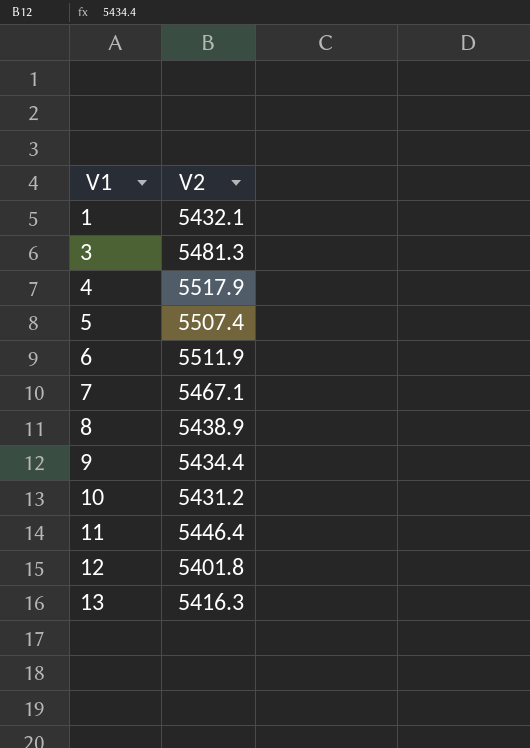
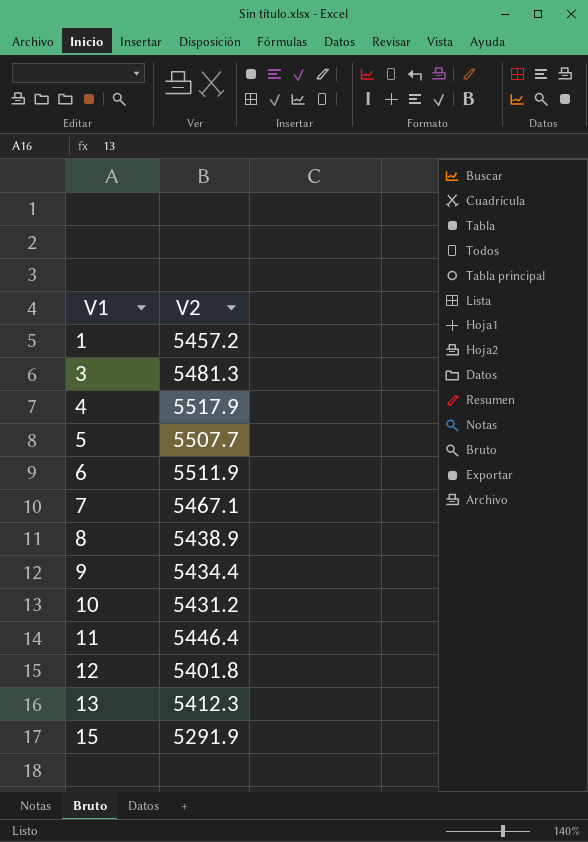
1 | V2: 5432.1 -> 5457.2
5 | V2: 5507.4 -> 5507.7
13 | V2: 5416.3 -> 5412.3
row 15: none -> 5291.9

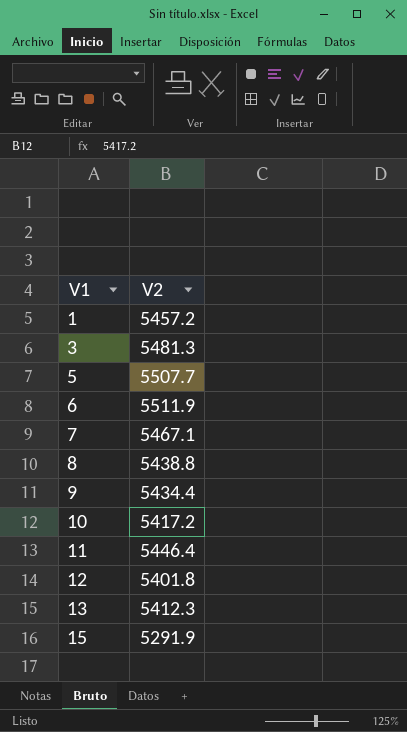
row 4: 5517.9 -> none
8 | V2: 5438.9 -> 5438.8
10 | V2: 5431.2 -> 5417.2

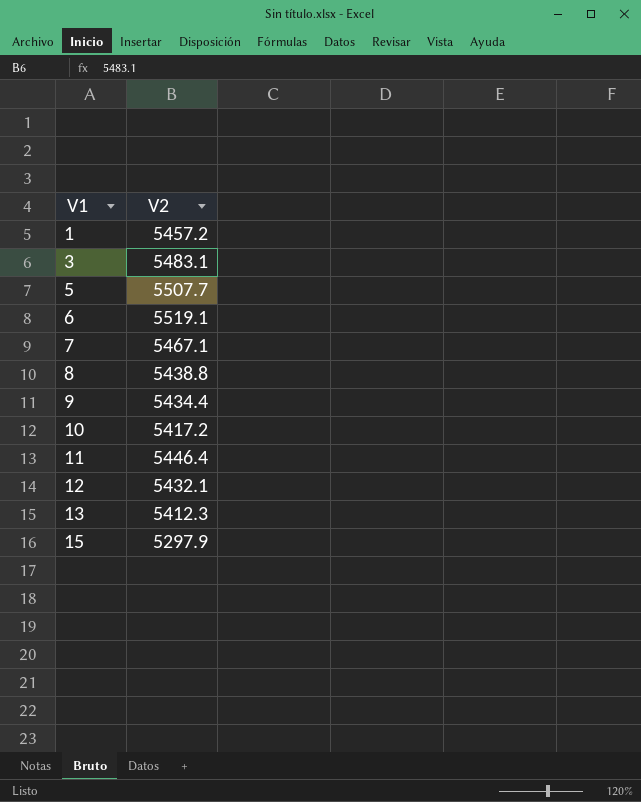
3 | V2: 5481.3 -> 5483.1
6 | V2: 5511.9 -> 5519.1
12 | V2: 5401.8 -> 5432.1
15 | V2: 5291.9 -> 5297.9

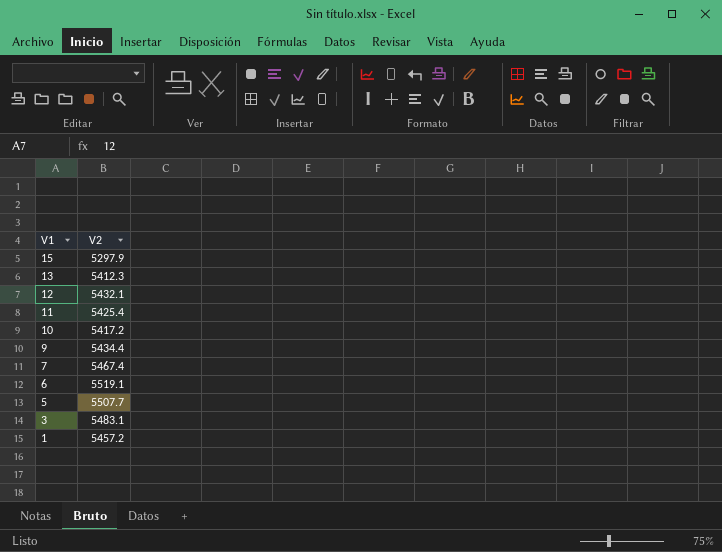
row order: V1 ascending -> V1 descending
row 8: 5438.8 -> none
11 | V2: 5446.4 -> 5425.4
7 | V2: 5467.1 -> 5467.4

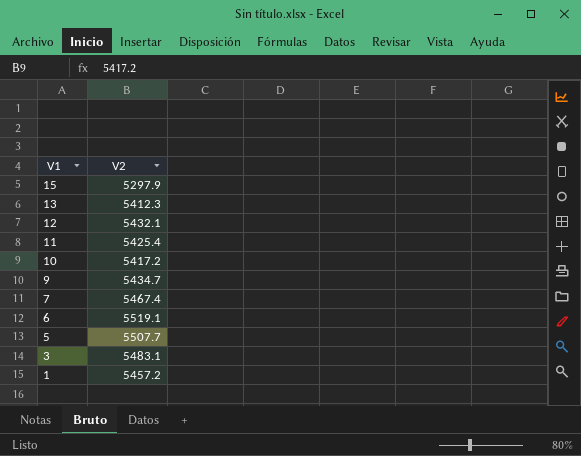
9 | V2: 5434.4 -> 5434.7

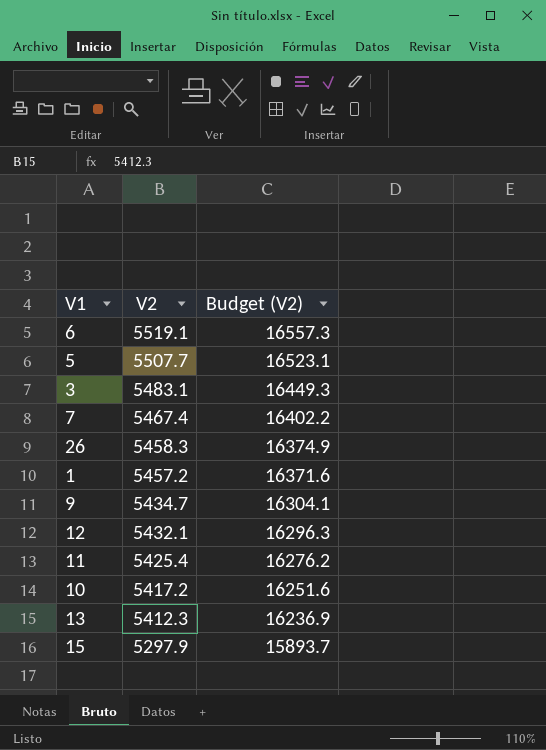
row order: V1 descending -> V2 descending
column Budget (V2) | formula: none -> [V2] * 3
row 26: none -> 5458.3 | 16374.9

